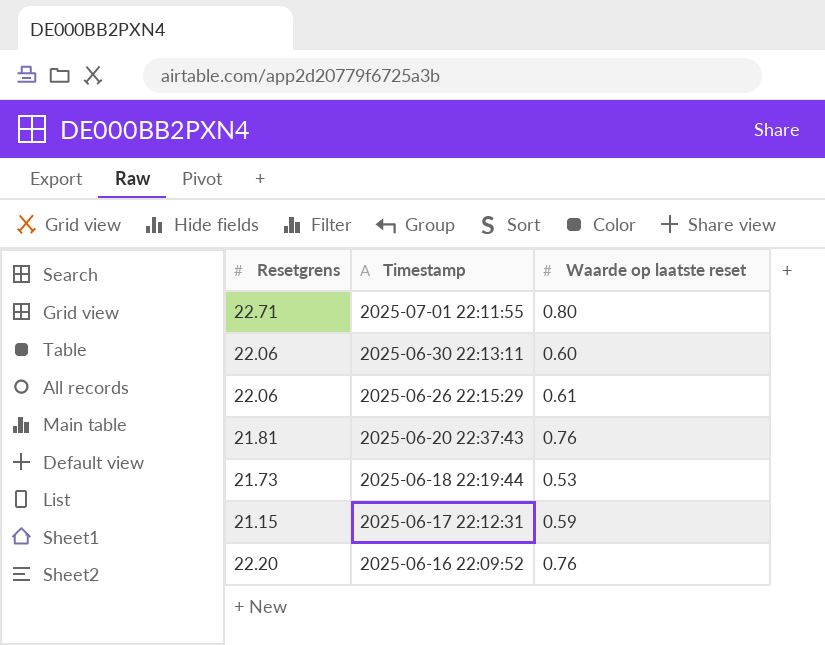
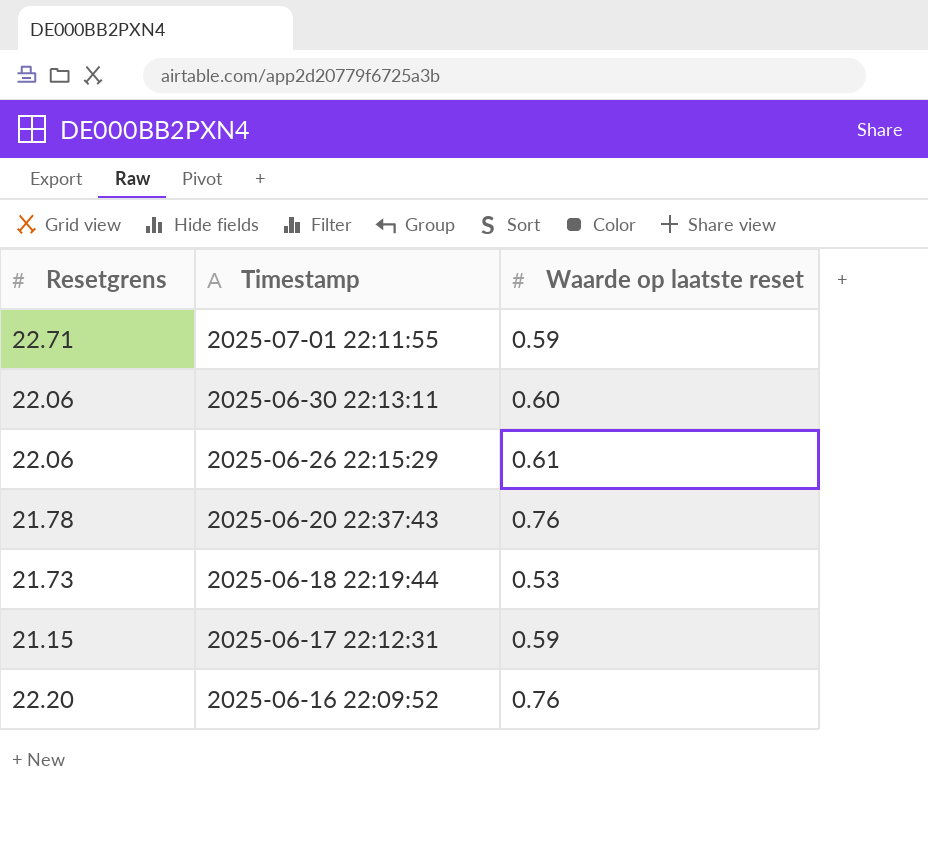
2025-07-01 22:11:55 | Waarde op laatste reset: 0.80 -> 0.59
2025-06-20 22:37:43 | Resetgrens: 21.81 -> 21.78

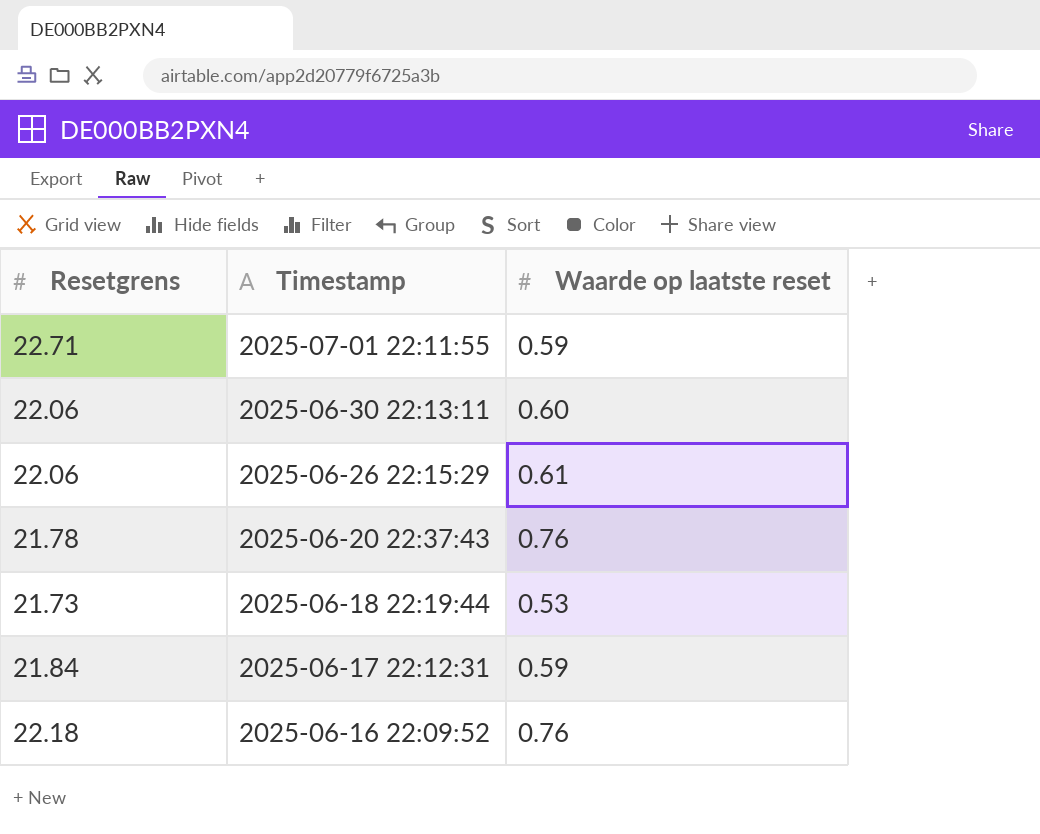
2025-06-17 22:12:31 | Resetgrens: 21.15 -> 21.84
2025-06-16 22:09:52 | Resetgrens: 22.20 -> 22.18

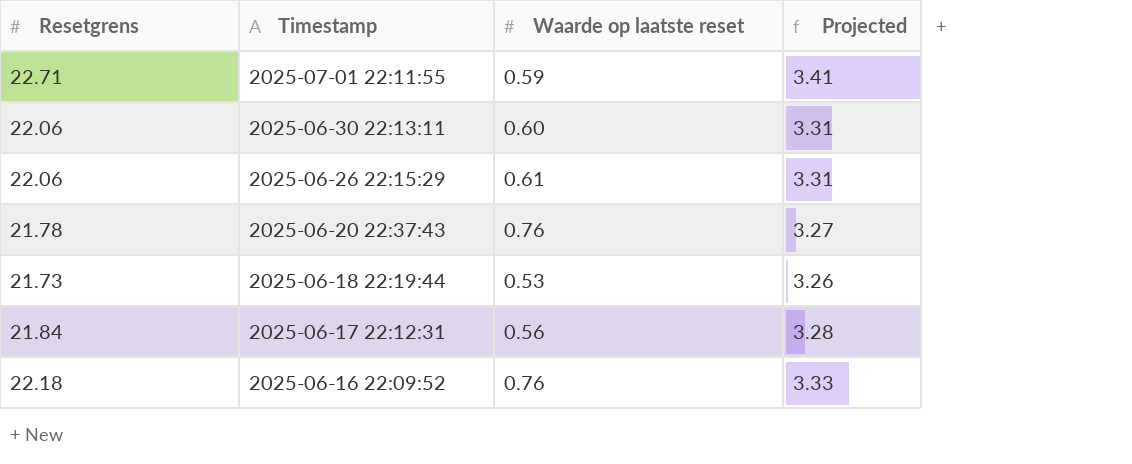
column Projected | formula: none -> [Resetgrens] * 0.15
2025-06-17 22:12:31 | Waarde op laatste reset: 0.59 -> 0.56

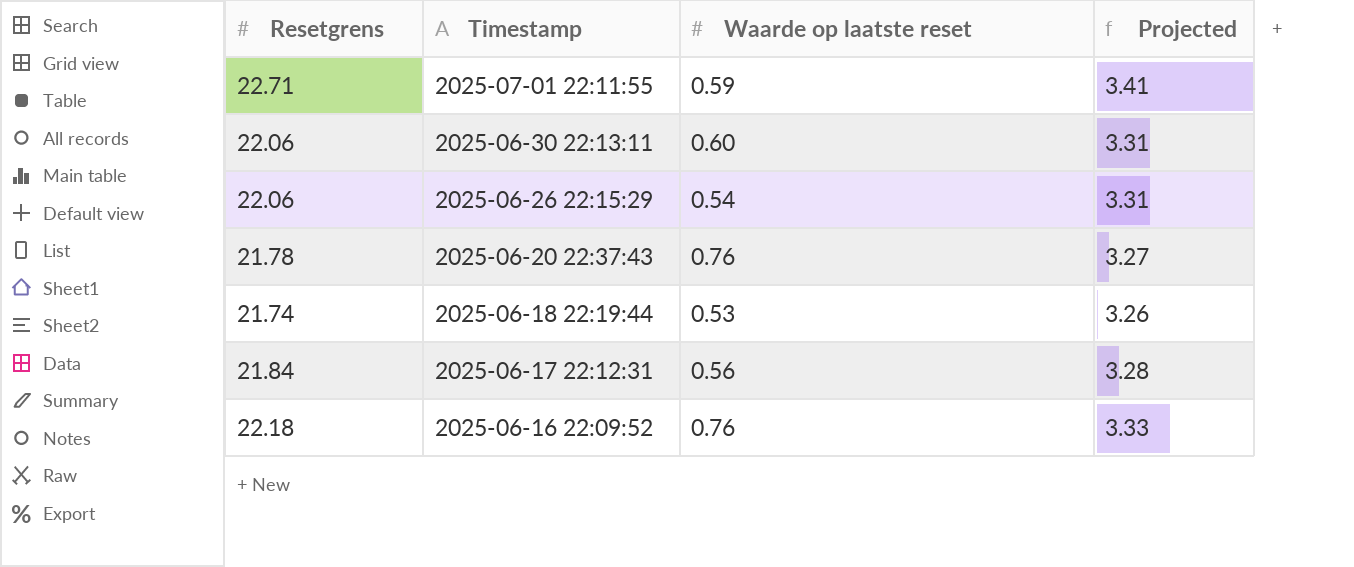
2025-06-26 22:15:29 | Waarde op laatste reset: 0.61 -> 0.54
2025-06-18 22:19:44 | Resetgrens: 21.73 -> 21.74

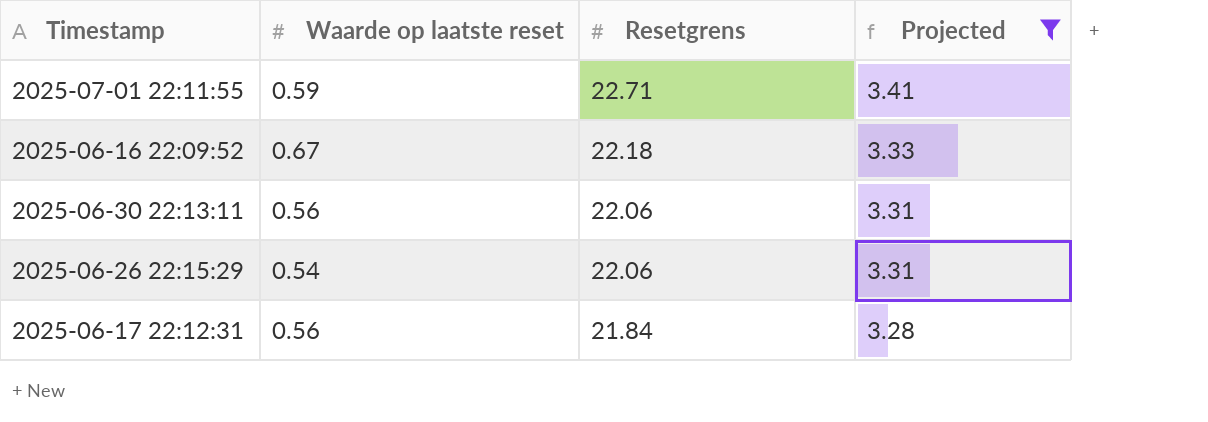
filter: none -> Projected >= 3.28
row order: Timestamp descending -> Resetgrens descending
column Resetgrens | position: 1 -> 3
2025-06-16 22:09:52 | Waarde op laatste reset: 0.76 -> 0.67
2025-06-30 22:13:11 | Waarde op laatste reset: 0.60 -> 0.56

